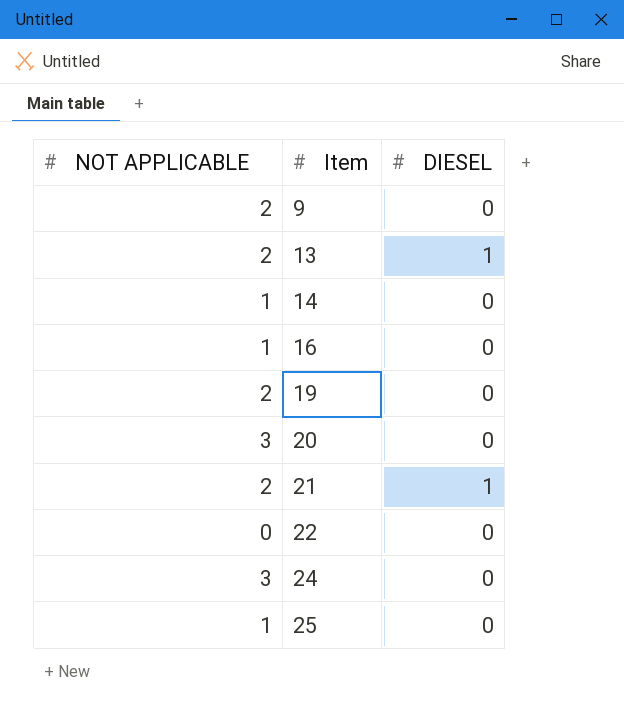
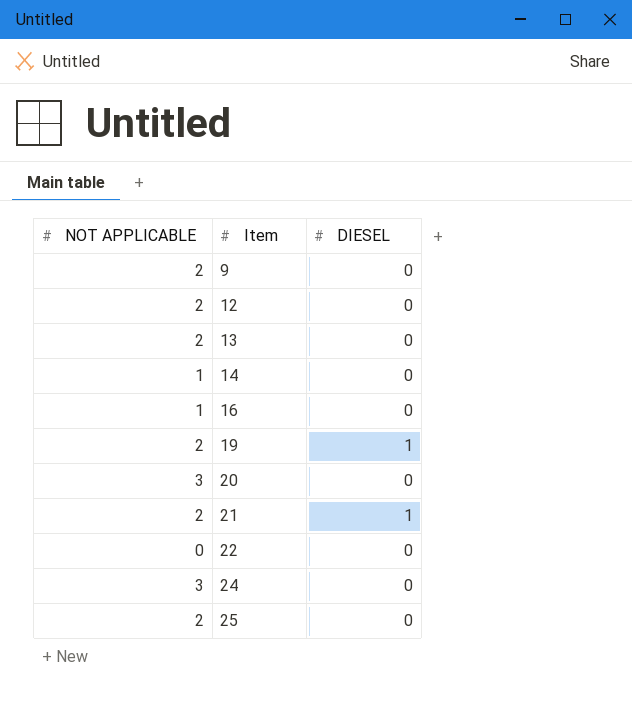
row 12: none -> 2 | 0
13 | DIESEL: 1 -> 0
19 | DIESEL: 0 -> 1
25 | NOT APPLICABLE: 1 -> 2

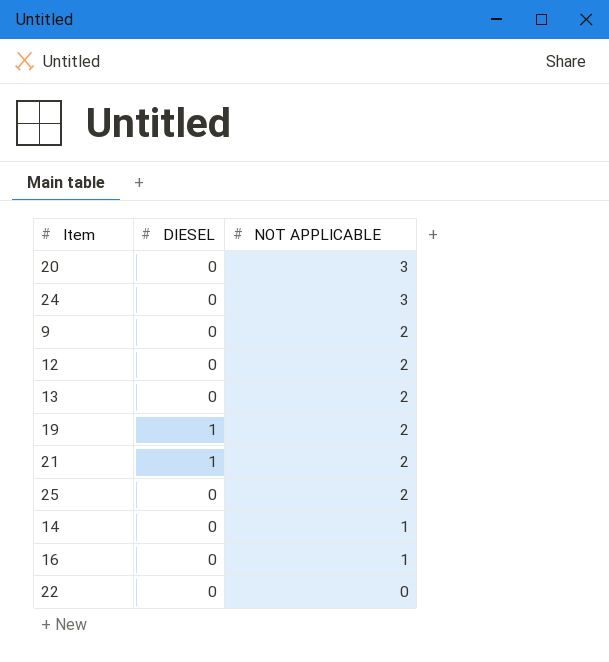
row order: Item ascending -> NOT APPLICABLE descending
column NOT APPLICABLE | position: 1 -> 3

